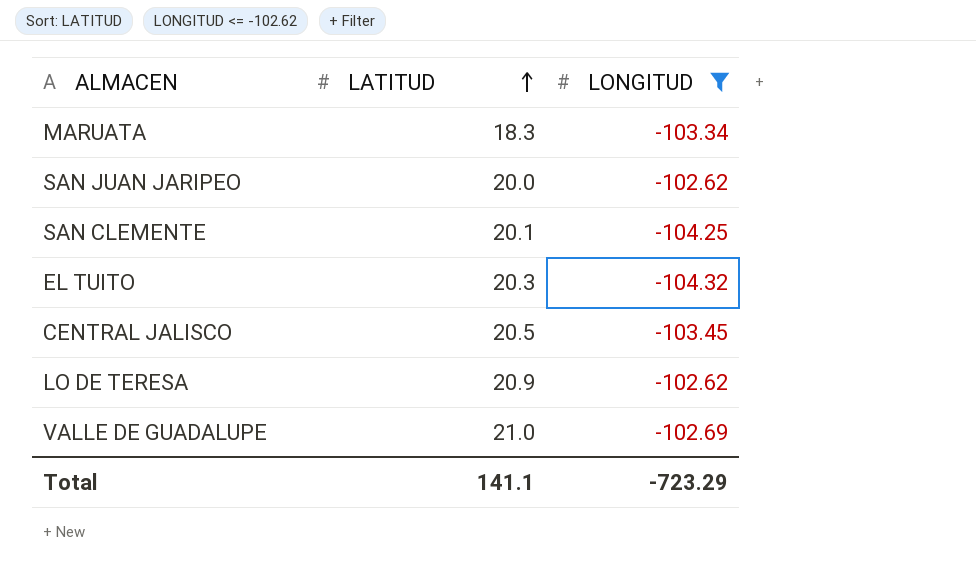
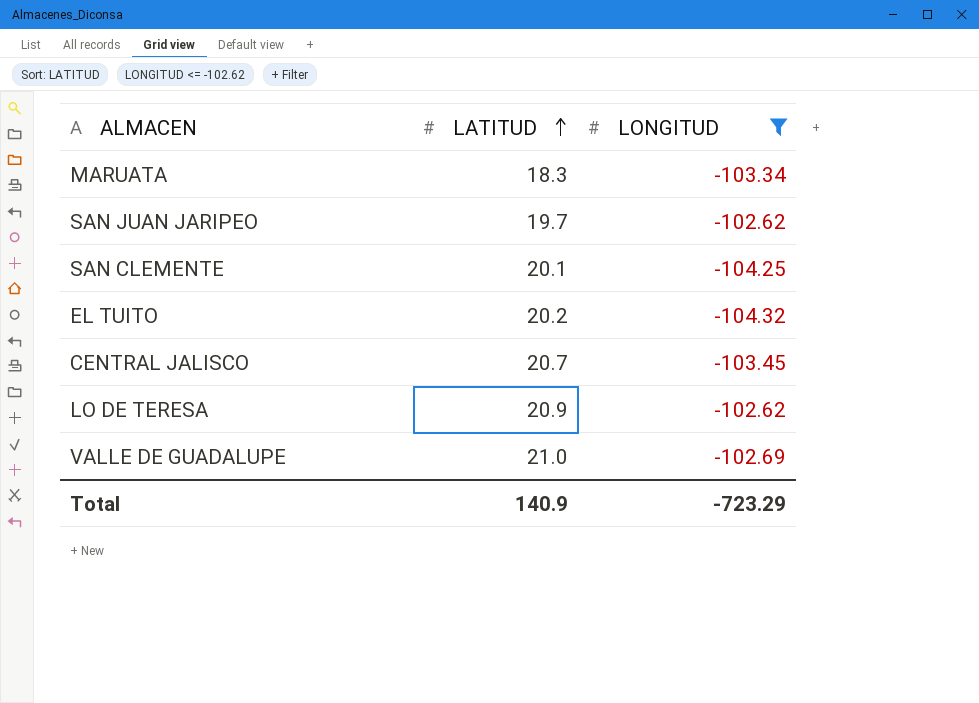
SAN JUAN JARIPEO | LATITUD: 20.0 -> 19.7
EL TUITO | LATITUD: 20.3 -> 20.2
CENTRAL JALISCO | LATITUD: 20.5 -> 20.7
Total | LATITUD: 141.1 -> 140.9

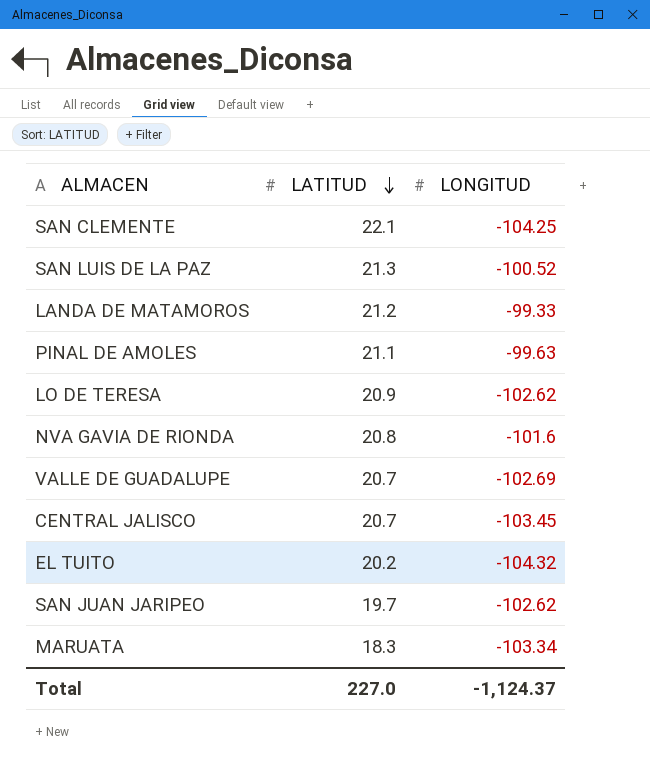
filter: LONGITUD <= -102.62 -> none
row order: LATITUD ascending -> LATITUD descending
SAN CLEMENTE | LATITUD: 20.1 -> 22.1
VALLE DE GUADALUPE | LATITUD: 21.0 -> 20.7
Total | LATITUD: 140.9 -> 227.0
Total | LONGITUD: -723.29 -> -1,124.37

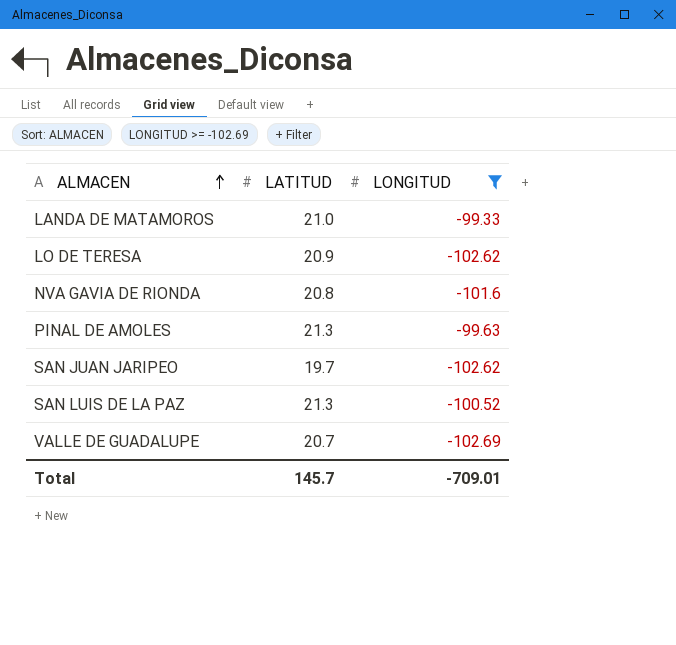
filter: none -> LONGITUD >= -102.69
row order: LATITUD descending -> ALMACEN ascending
LANDA DE MATAMOROS | LATITUD: 21.2 -> 21.0
PINAL DE AMOLES | LATITUD: 21.1 -> 21.3
Total | LATITUD: 227.0 -> 145.7
Total | LONGITUD: -1,124.37 -> -709.01

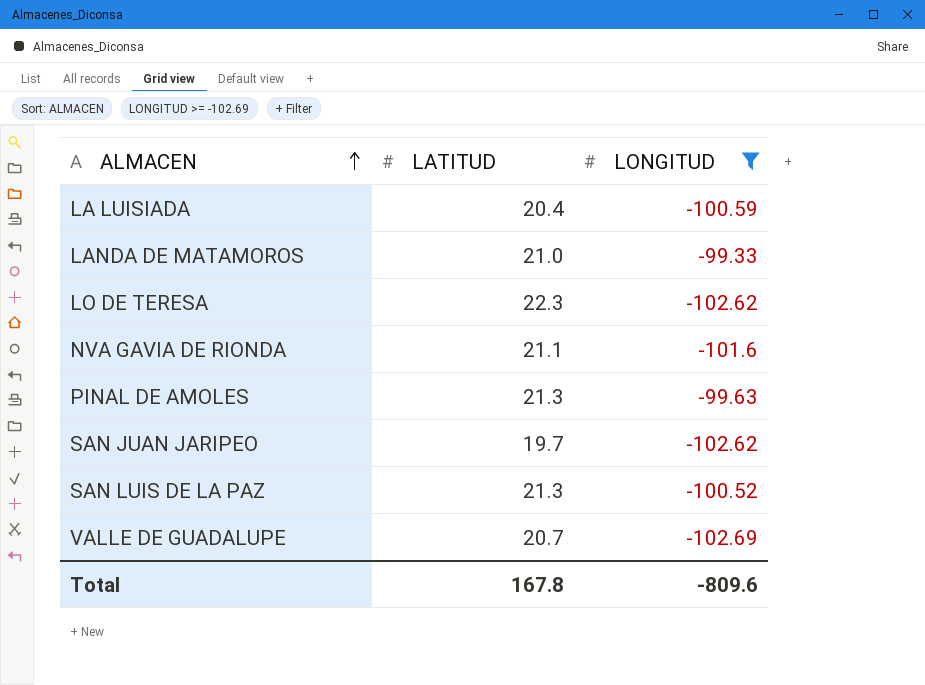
row LA LUISIADA: none -> 20.4 | -100.59
LO DE TERESA | LATITUD: 20.9 -> 22.3
NVA GAVIA DE RIONDA | LATITUD: 20.8 -> 21.1
Total | LATITUD: 145.7 -> 167.8
Total | LONGITUD: -709.01 -> -809.6

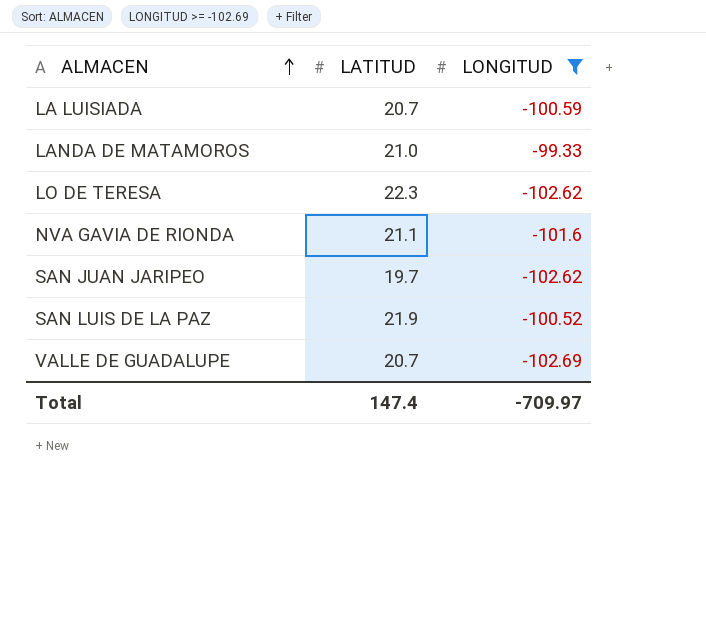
row PINAL DE AMOLES: 21.3 | -99.63 -> none
LA LUISIADA | LATITUD: 20.4 -> 20.7
SAN LUIS DE LA PAZ | LATITUD: 21.3 -> 21.9
Total | LATITUD: 167.8 -> 147.4
Total | LONGITUD: -809.6 -> -709.97

